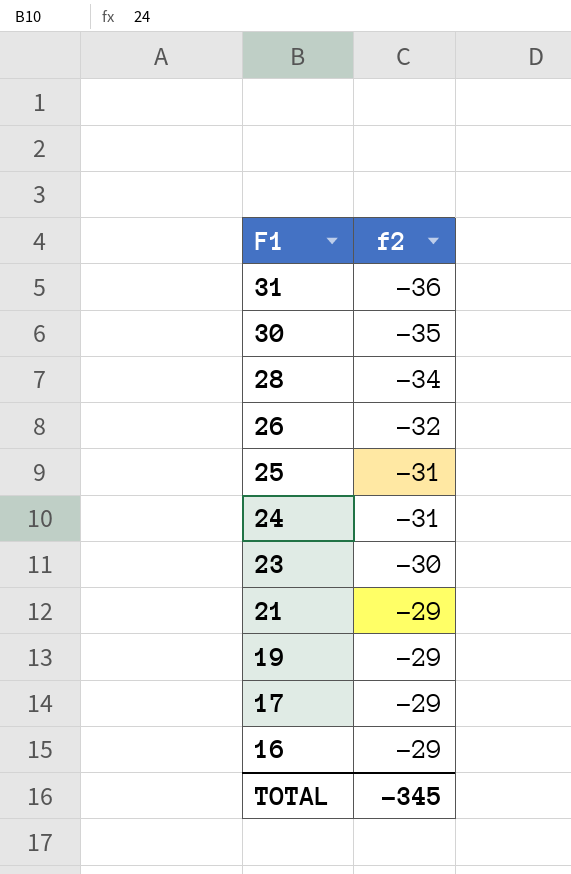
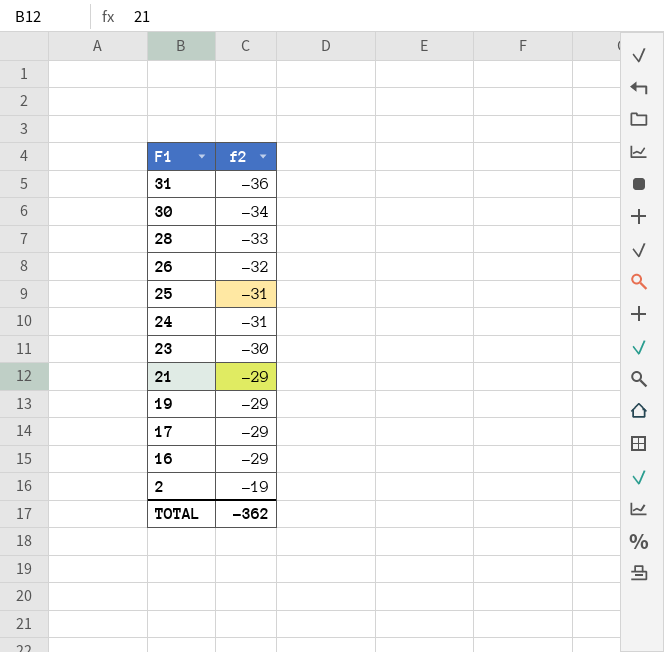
30 | f2: -35 -> -34
28 | f2: -34 -> -33
row 2: none -> -19
TOTAL | f2: -345 -> -362

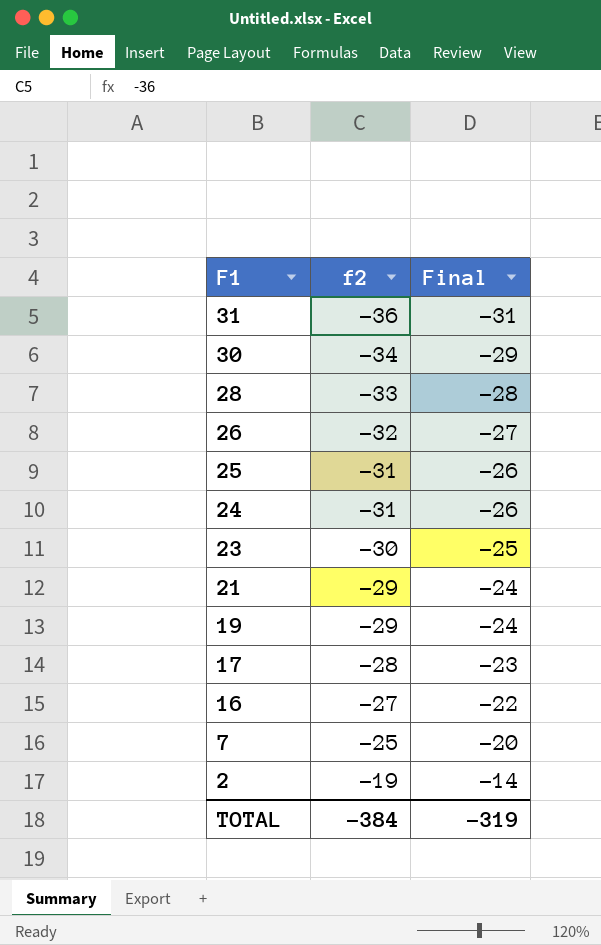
column Final | formula: none -> [f2] + 5
17 | f2: -29 -> -28
16 | f2: -29 -> -27
row 7: none -> -25 | -20
TOTAL | f2: -362 -> -384

